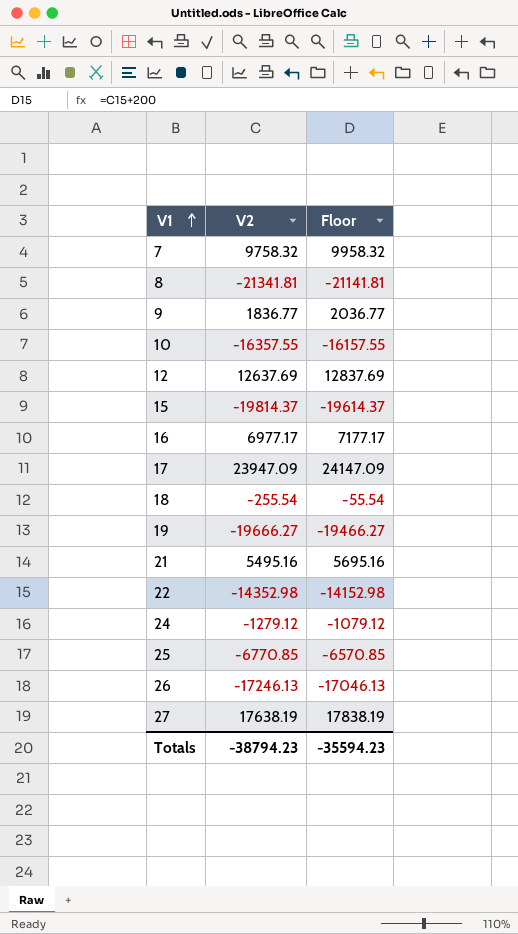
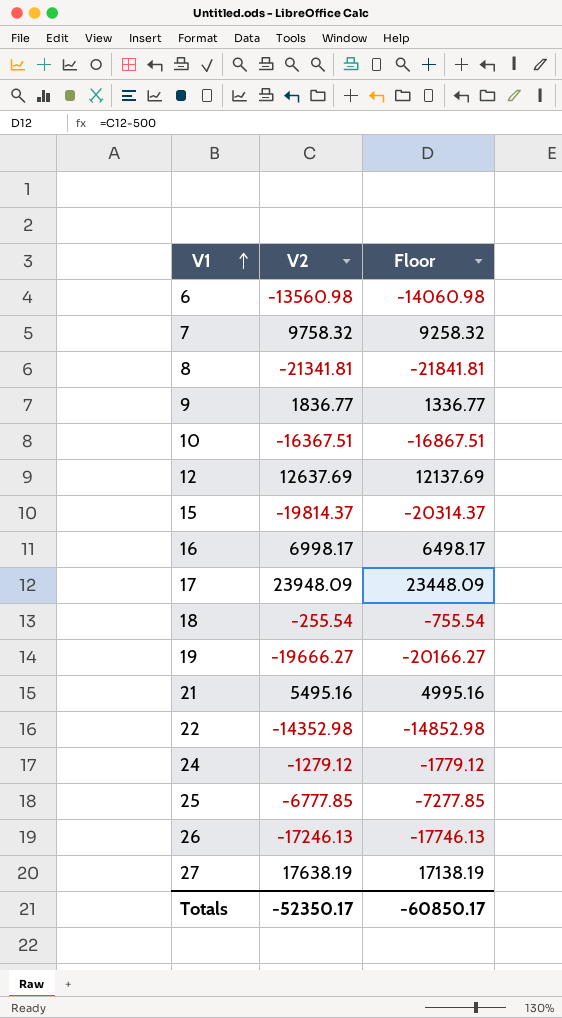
column Floor | formula: [V2] + 200 -> [V2] - 500
row 6: none -> -13560.98 | -14060.98
10 | V2: -16357.55 -> -16367.51
16 | V2: 6977.17 -> 6998.17
17 | V2: 23947.09 -> 23948.09
25 | V2: -6770.85 -> -6777.85
Totals | V2: -38794.23 -> -52350.17
Totals | Floor: -35594.23 -> -60850.17

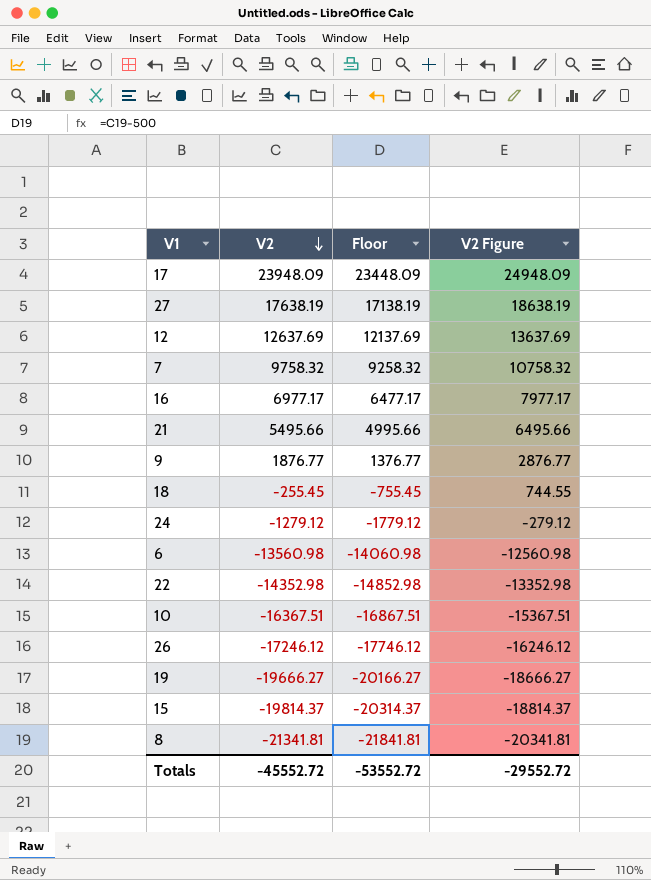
row order: V1 ascending -> V2 descending
column V2 Figure | formula: none -> [V2] + 1000
row 25: -6777.85 | -7277.85 -> none
16 | V2: 6998.17 -> 6977.17
16 | Floor: 6498.17 -> 6477.17
21 | V2: 5495.16 -> 5495.66
21 | Floor: 4995.16 -> 4995.66
9 | V2: 1836.77 -> 1876.77
9 | Floor: 1336.77 -> 1376.77
18 | V2: -255.54 -> -255.45
18 | Floor: -755.54 -> -755.45
26 | V2: -17246.13 -> -17246.12
26 | Floor: -17746.13 -> -17746.12
Totals | V2: -52350.17 -> -45552.72
Totals | Floor: -60850.17 -> -53552.72

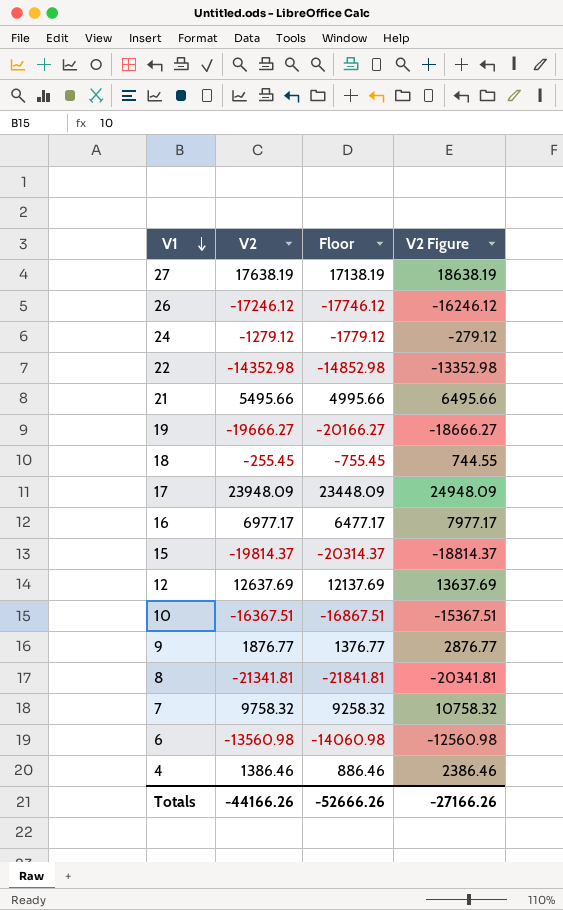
row order: V2 descending -> V1 descending
row 4: none -> 1386.46 | 886.46 | 2386.46
Totals | V2: -45552.72 -> -44166.26
Totals | Floor: -53552.72 -> -52666.26
Totals | V2 Figure: -29552.72 -> -27166.26

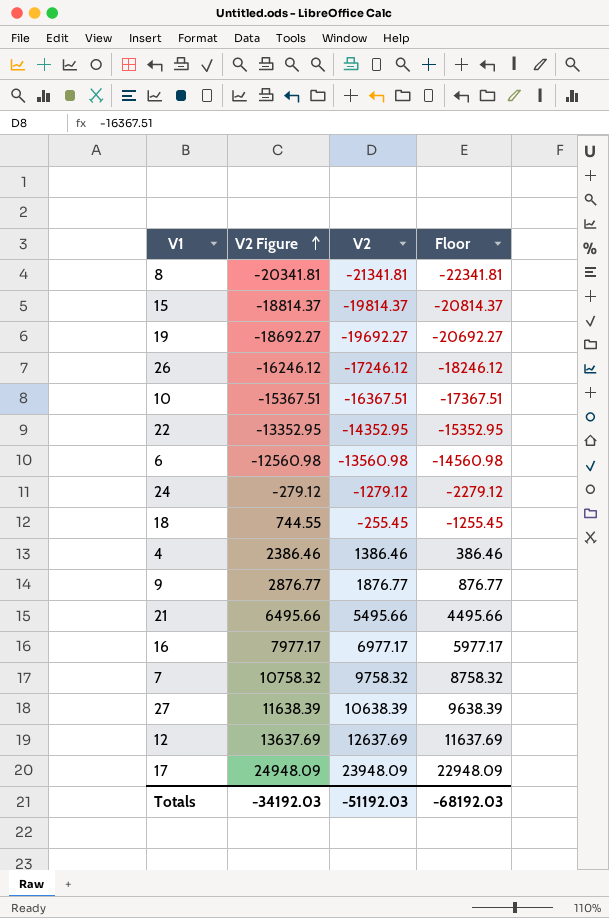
row order: V1 descending -> V2 Figure ascending
column V2 Figure | position: 4 -> 2
column Floor | formula: [V2] - 500 -> [V2] - 1000
19 | V2 Figure: -18666.27 -> -18692.27
19 | V2: -19666.27 -> -19692.27
22 | V2 Figure: -13352.98 -> -13352.95
22 | V2: -14352.98 -> -14352.95
27 | V2 Figure: 18638.19 -> 11638.39
27 | V2: 17638.19 -> 10638.39
Totals | V2 Figure: -27166.26 -> -34192.03
Totals | V2: -44166.26 -> -51192.03
Totals | Floor: -52666.26 -> -68192.03

